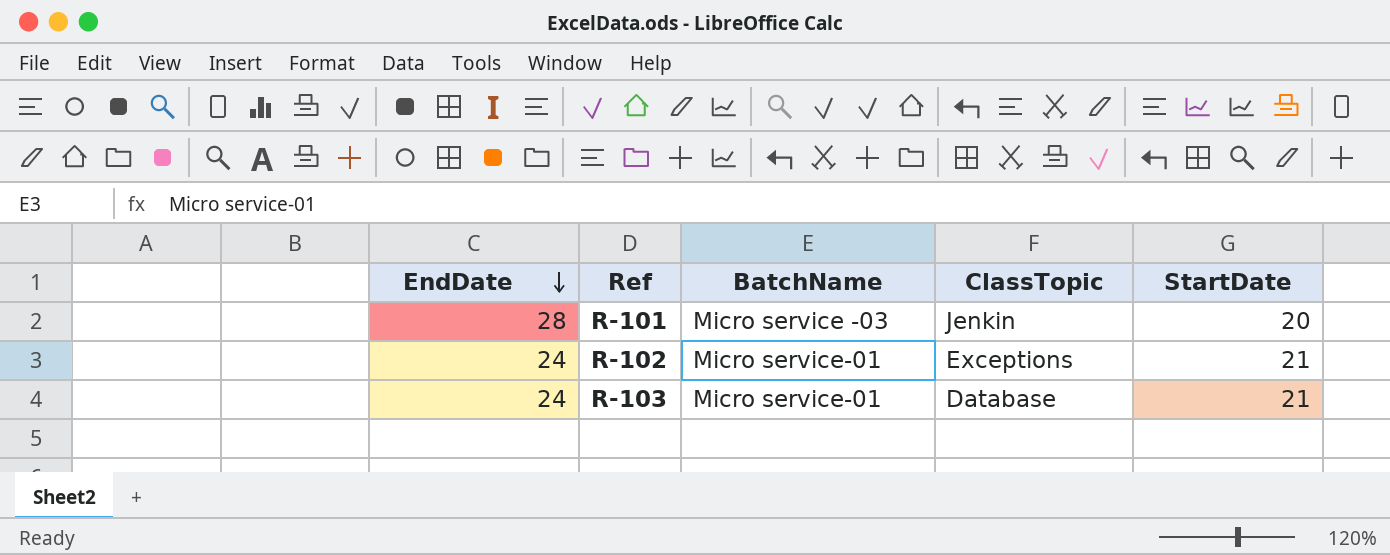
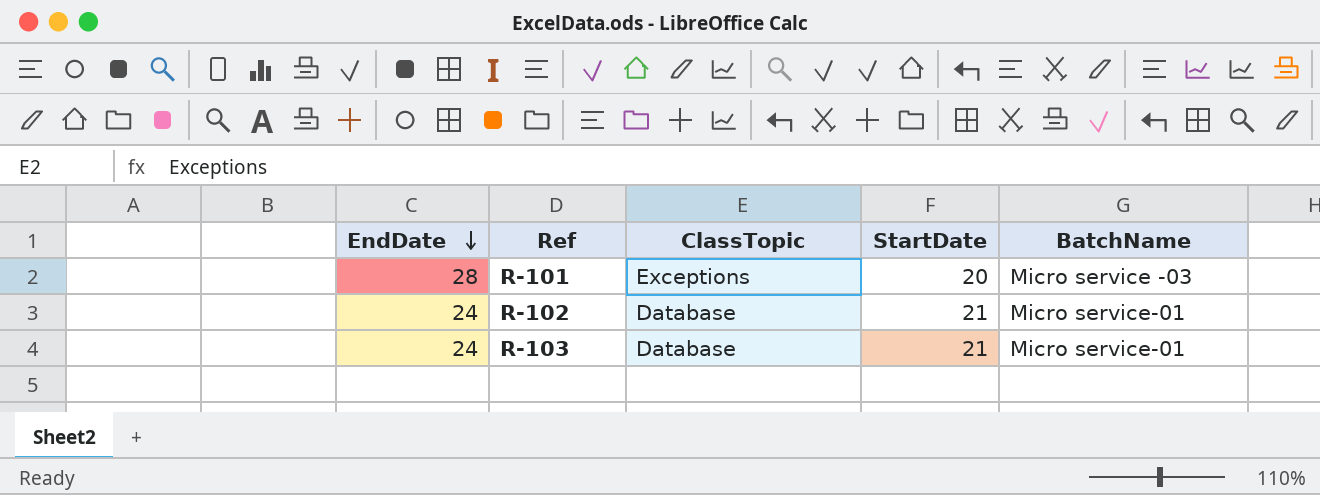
column BatchName | position: 3 -> 5
R-101 | ClassTopic: Jenkin -> Exceptions
R-102 | ClassTopic: Exceptions -> Database

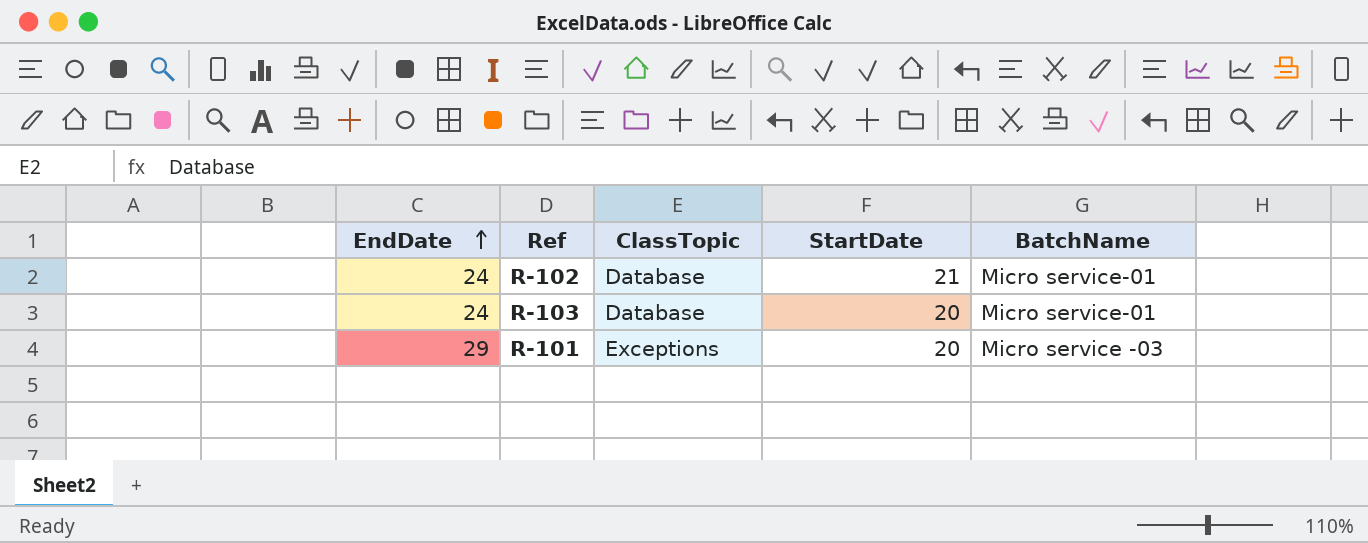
row order: EndDate descending -> EndDate ascending
R-103 | StartDate: 21 -> 20
R-101 | EndDate: 28 -> 29

